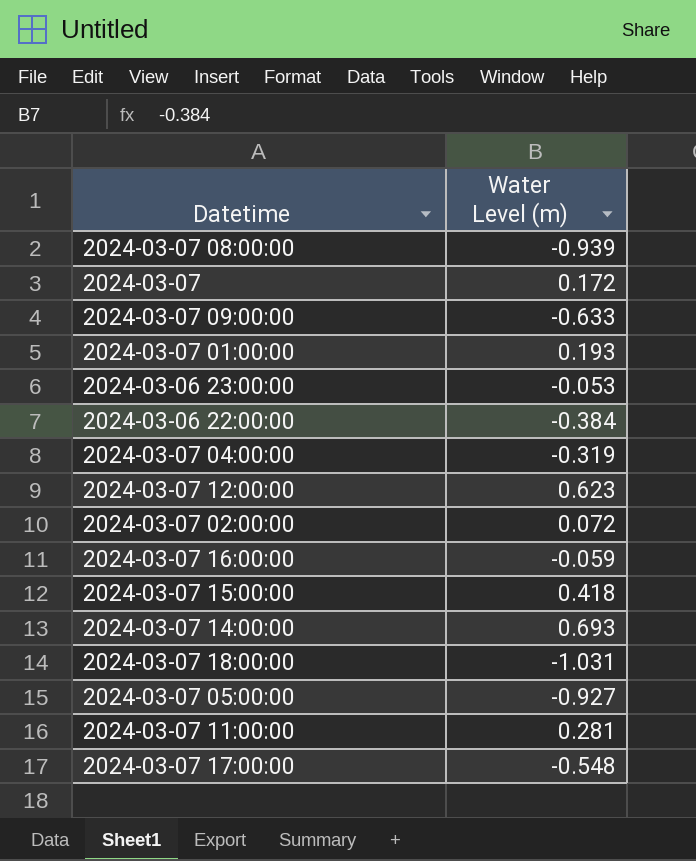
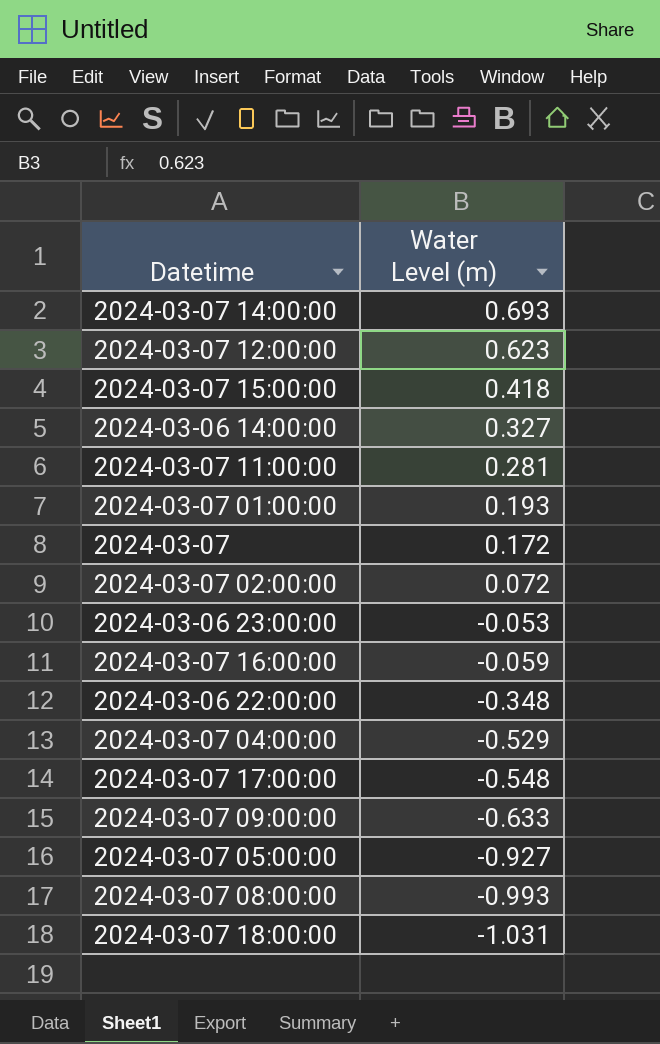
row order: none -> Water Level (m) descending
row 2024-03-06 14:00:00: none -> 0.327
2024-03-06 22:00:00 | Water Level (m): -0.384 -> -0.348
2024-03-07 04:00:00 | Water Level (m): -0.319 -> -0.529
2024-03-07 08:00:00 | Water Level (m): -0.939 -> -0.993

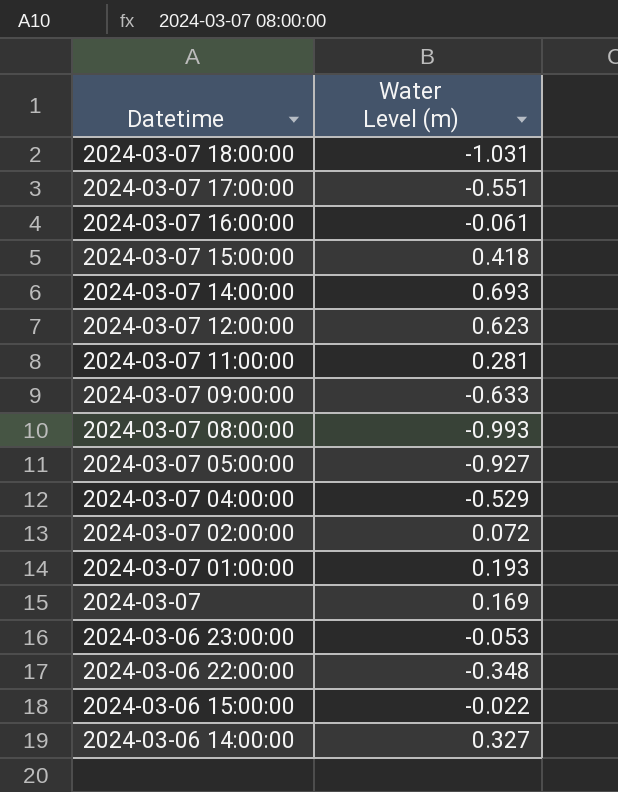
row order: Water Level (m) descending -> Datetime descending
2024-03-07 17:00:00 | Water Level (m): -0.548 -> -0.551
2024-03-07 16:00:00 | Water Level (m): -0.059 -> -0.061
2024-03-07 | Water Level (m): 0.172 -> 0.169
row 2024-03-06 15:00:00: none -> -0.022

